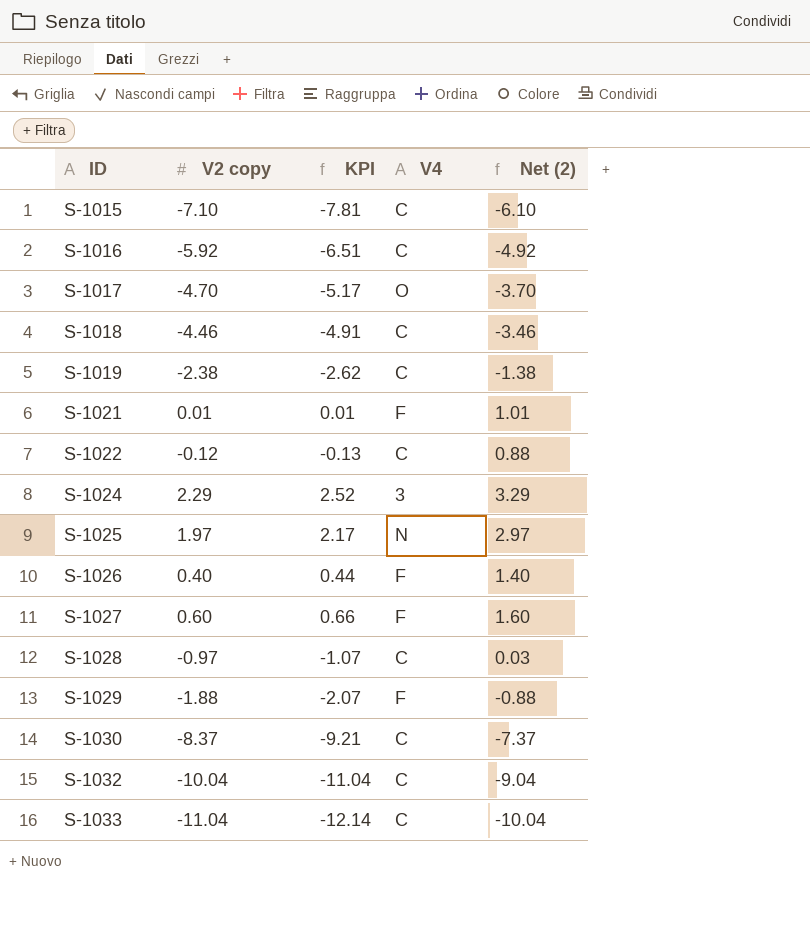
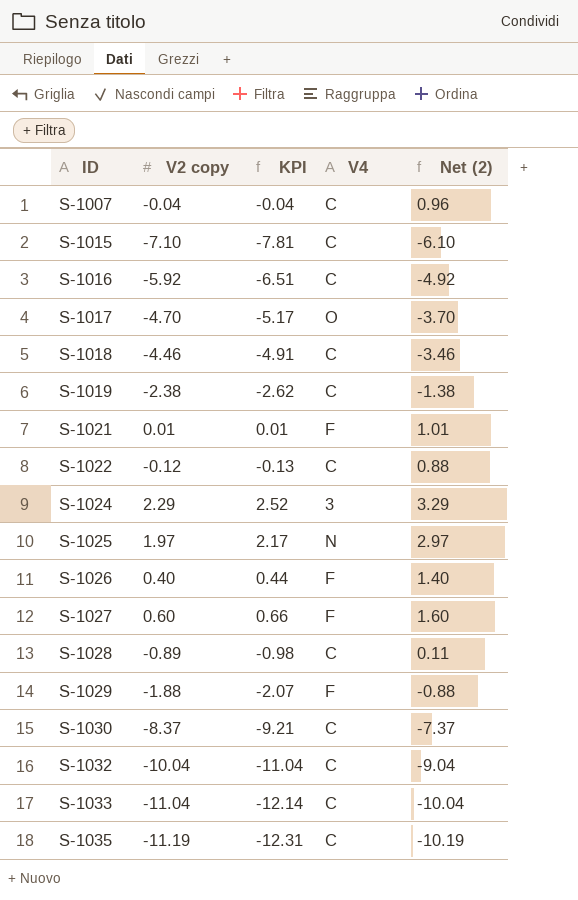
row S-1007: none -> -0.04 | -0.04 | C | 0.96
S-1028 | V2 copy: -0.97 -> -0.89
S-1028 | KPI: -1.07 -> -0.98
S-1028 | Net (2): 0.03 -> 0.11
row S-1035: none -> -11.19 | -12.31 | C | -10.19

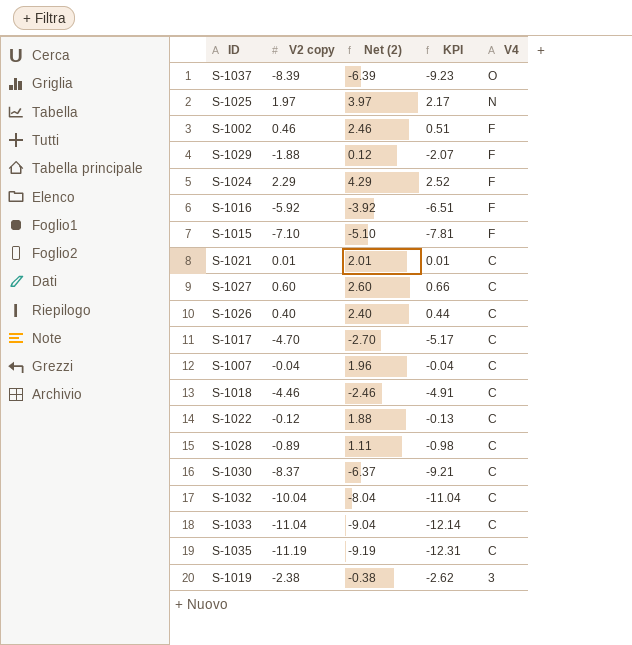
row order: ID ascending -> V4 descending
column Net (2) | formula: [V2 copy] + 1 -> [V2 copy] + 2
column Net (2) | position: 5 -> 3
row S-1037: none -> -8.39 | -6.39 | -9.23 | O
row S-1002: none -> 0.46 | 2.46 | 0.51 | F
S-1024 | V4: 3 -> F
S-1016 | V4: C -> F
S-1015 | V4: C -> F
S-1021 | V4: F -> C
S-1027 | V4: F -> C
S-1026 | V4: F -> C
S-1017 | V4: O -> C
S-1019 | V4: C -> 3

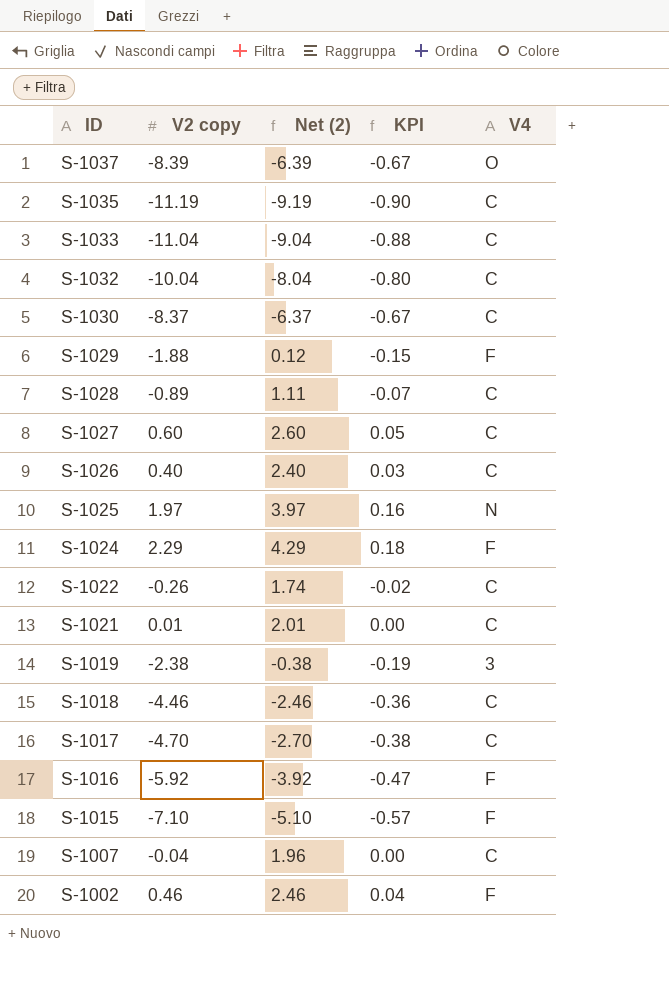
row order: V4 descending -> ID descending
column KPI | formula: [V2 copy] * 1.1 -> [V2 copy] * 0.08
S-1022 | V2 copy: -0.12 -> -0.26
S-1022 | Net (2): 1.88 -> 1.74

